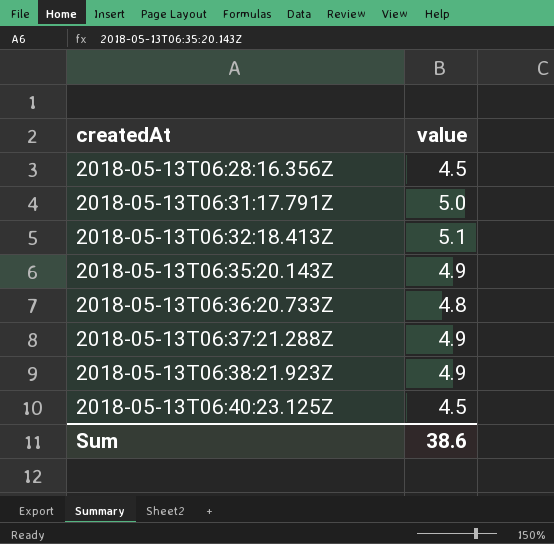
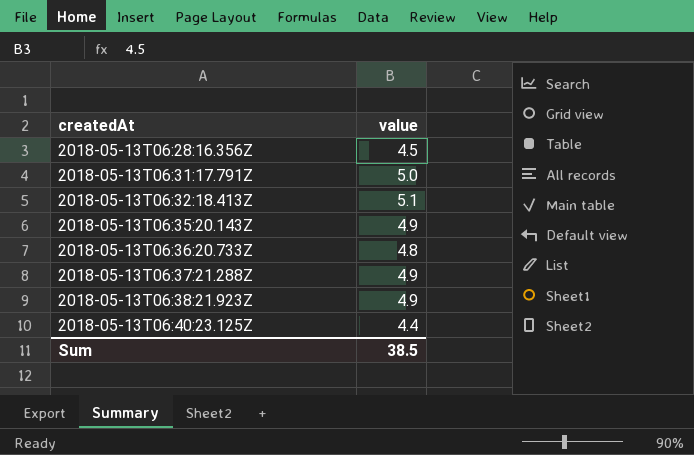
2018-05-13T06:40:23.125Z | value: 4.5 -> 4.4
Sum | value: 38.6 -> 38.5

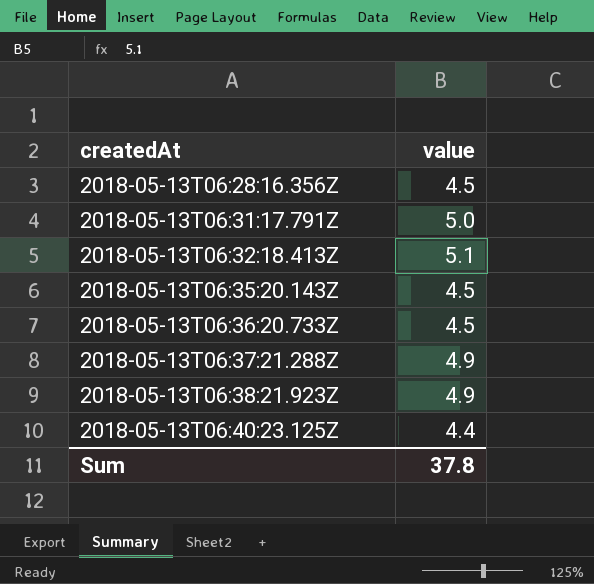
2018-05-13T06:35:20.143Z | value: 4.9 -> 4.5
2018-05-13T06:36:20.733Z | value: 4.8 -> 4.5
Sum | value: 38.5 -> 37.8

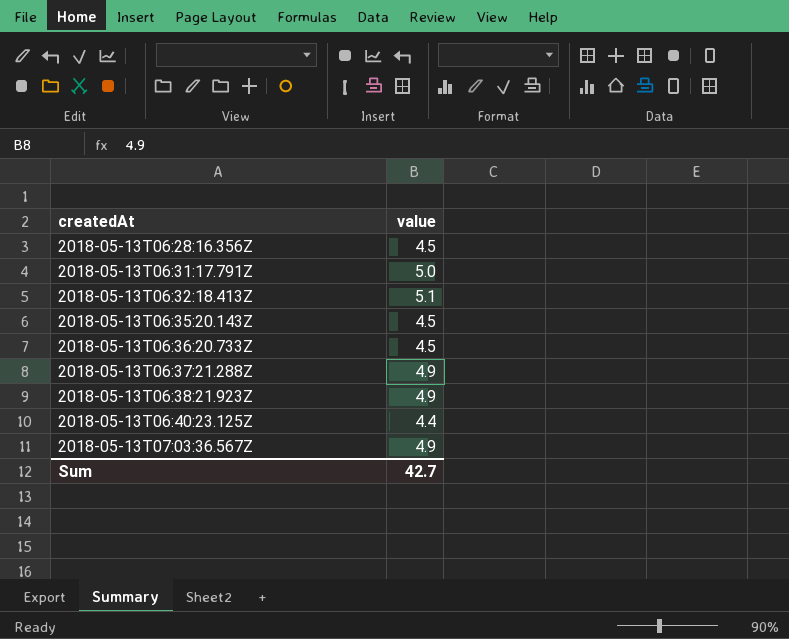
row 2018-05-13T07:03:36.567Z: none -> 4.9
Sum | value: 37.8 -> 42.7

